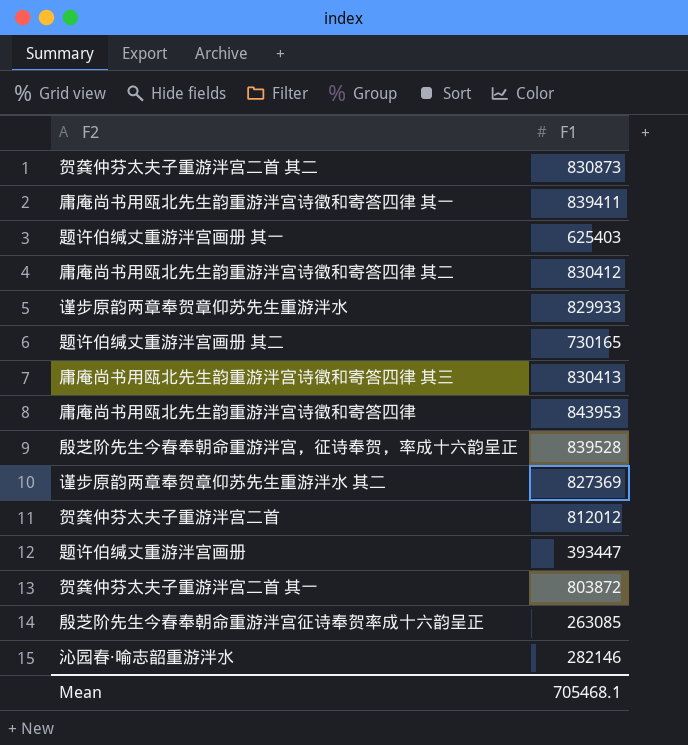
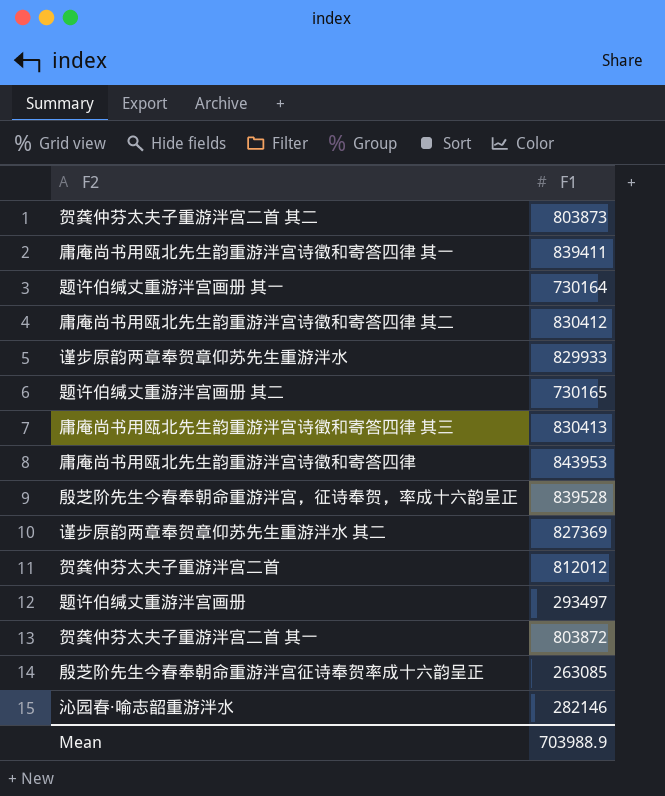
贺龚仲芬太夫子重游泮宫二首 其二 | F1: 830873 -> 803873
题许伯缄丈重游泮宫画册 其一 | F1: 625403 -> 730164
题许伯缄丈重游泮宫画册 | F1: 393447 -> 293497
Mean | F1: 705468.1 -> 703988.9

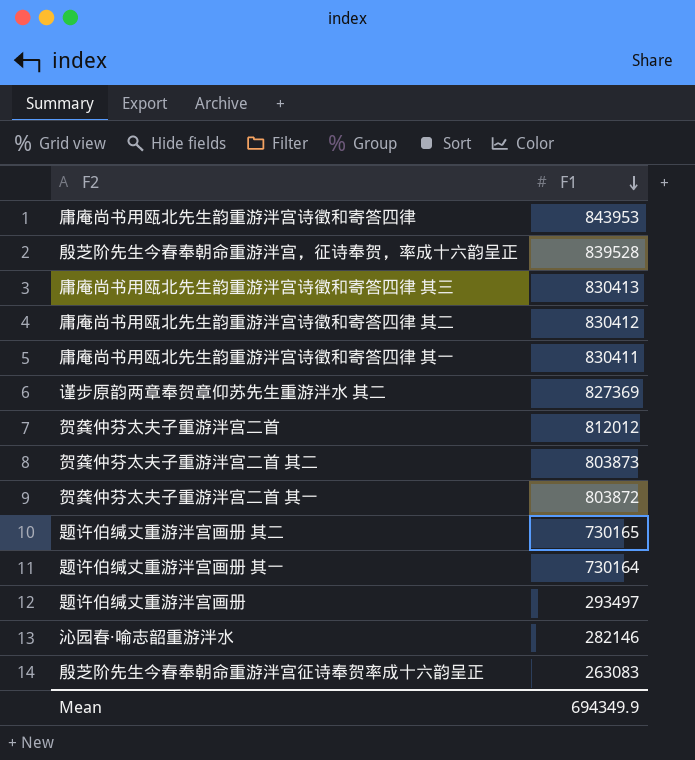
row order: none -> F1 descending
row 谨步原韵两章奉贺章仰苏先生重游泮水: 829933 -> none
庸庵尚书用瓯北先生韵重游泮宫诗徵和寄答四律 其一 | F1: 839411 -> 830411
殷芝阶先生今春奉朝命重游泮宫征诗奉贺率成十六韵呈正 | F1: 263085 -> 263083
Mean | F1: 703988.9 -> 694349.9

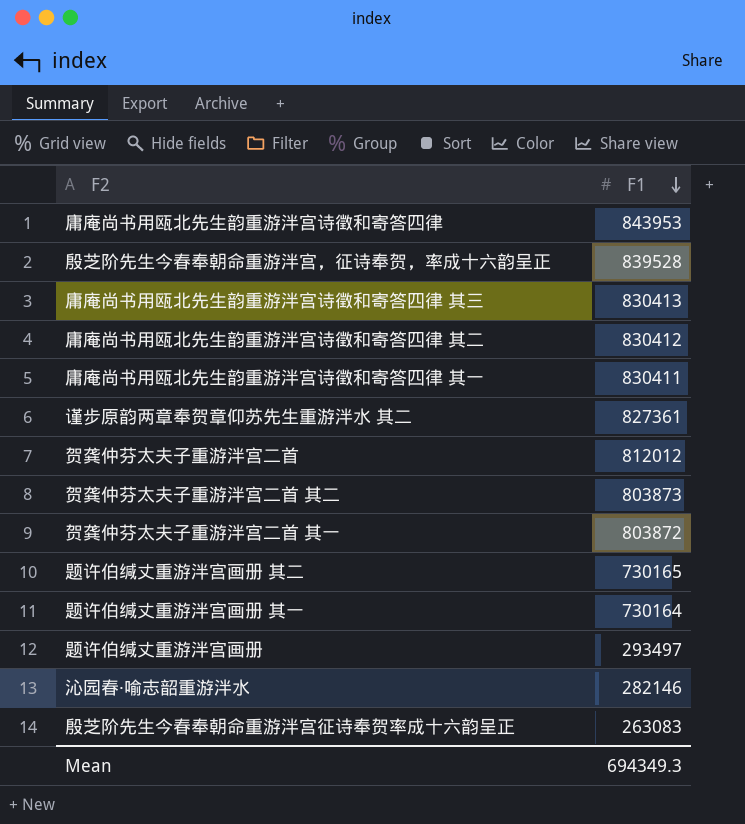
谨步原韵两章奉贺章仰苏先生重游泮水 其二 | F1: 827369 -> 827361
Mean | F1: 694349.9 -> 694349.3

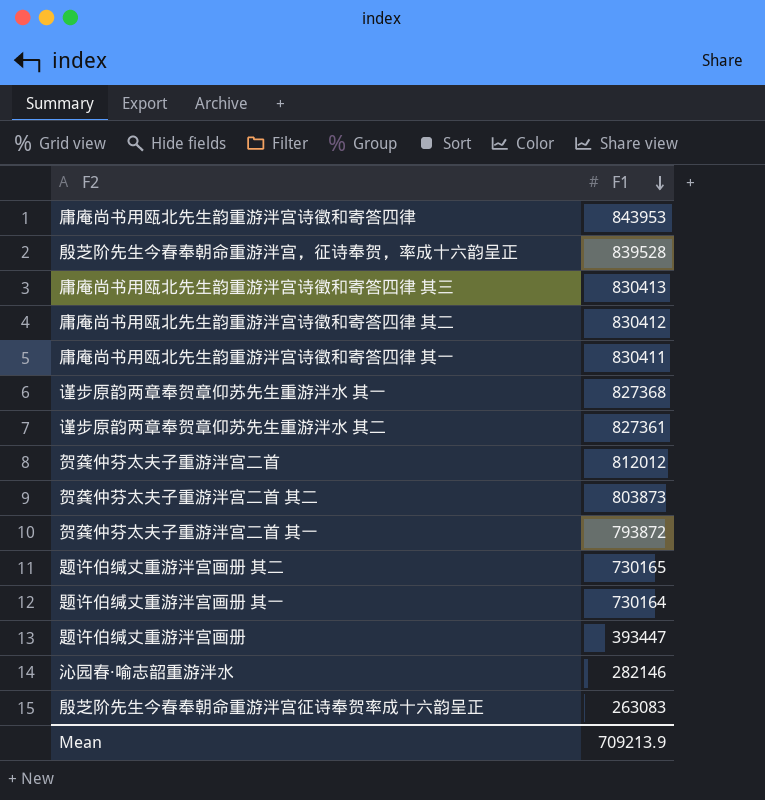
row 谨步原韵两章奉贺章仰苏先生重游泮水 其一: none -> 827368
贺龚仲芬太夫子重游泮宫二首 其一 | F1: 803872 -> 793872
题许伯缄丈重游泮宫画册 | F1: 293497 -> 393447
Mean | F1: 694349.3 -> 709213.9

